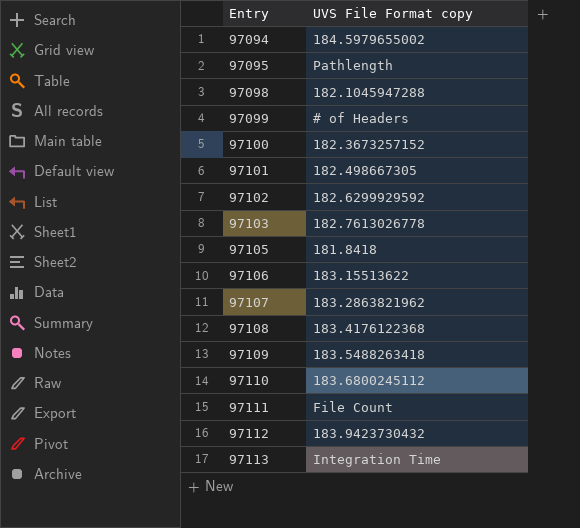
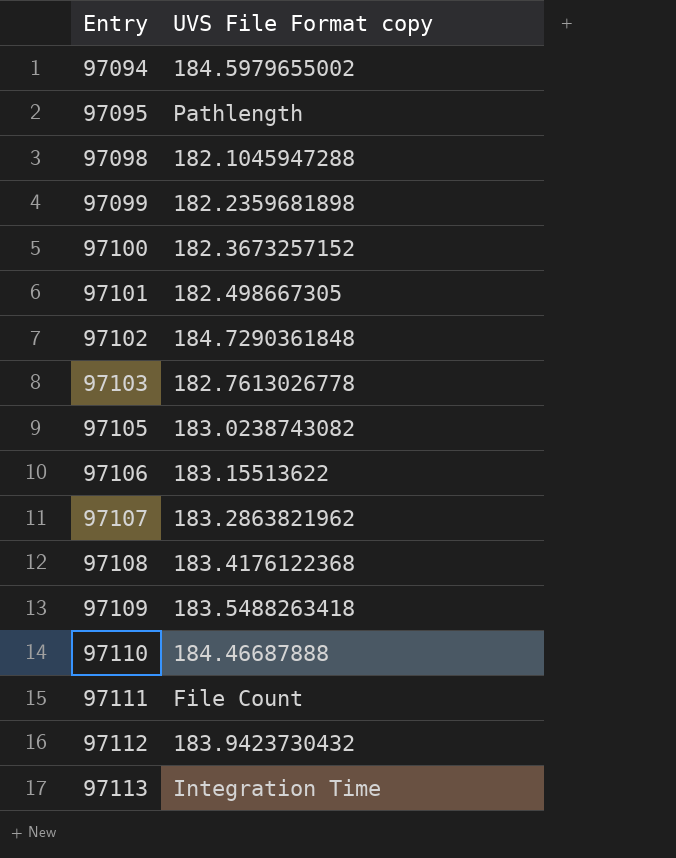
97099 | UVS File Format copy: # of Headers -> 182.2359681898
97102 | UVS File Format copy: 182.6299929592 -> 184.7290361848
97105 | UVS File Format copy: 181.8418 -> 183.0238743082
97110 | UVS File Format copy: 183.6800245112 -> 184.46687888

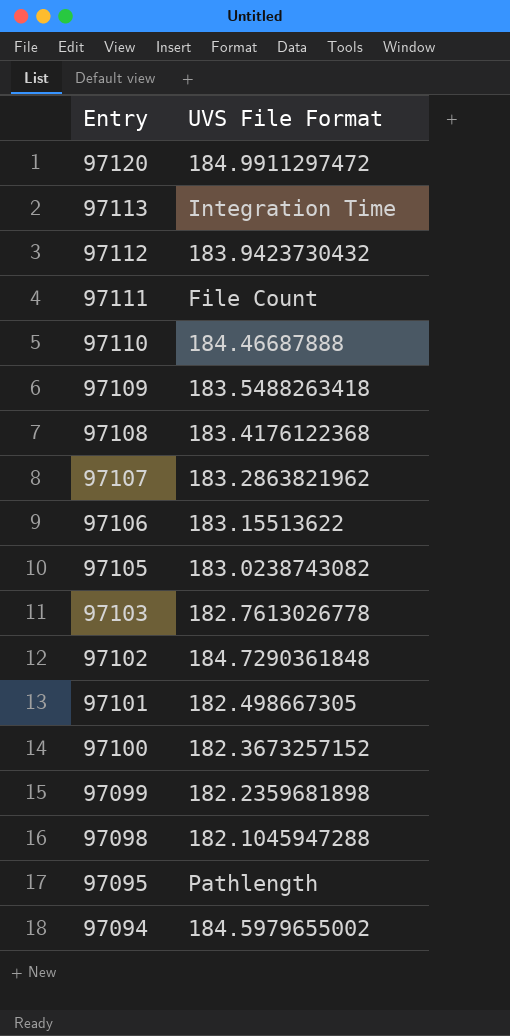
row order: Entry ascending -> Entry descending
column name: UVS File Format copy -> UVS File Format
row 97120: none -> 184.9911297472

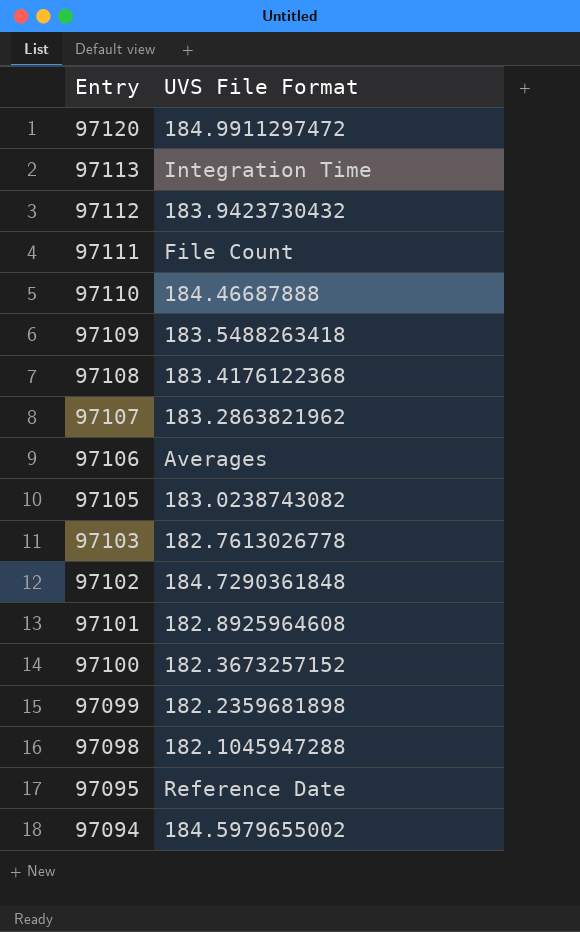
97106 | UVS File Format: 183.15513622 -> Averages
97101 | UVS File Format: 182.498667305 -> 182.8925964608
97095 | UVS File Format: Pathlength -> Reference Date

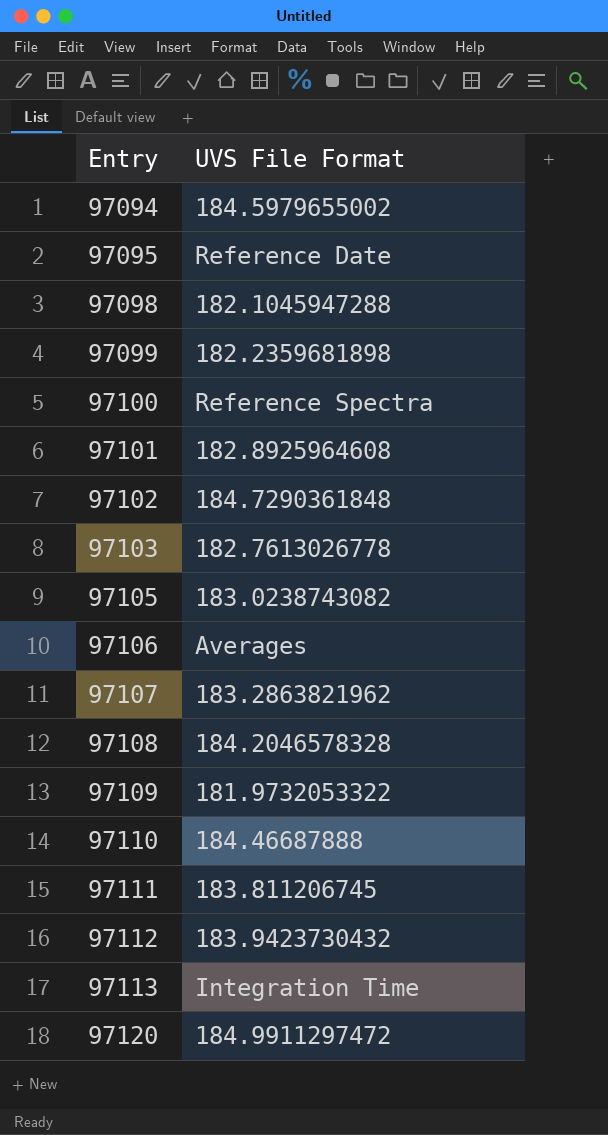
row order: Entry descending -> Entry ascending
97100 | UVS File Format: 182.3673257152 -> Reference Spectra
97108 | UVS File Format: 183.4176122368 -> 184.2046578328
97109 | UVS File Format: 183.5488263418 -> 181.9732053322
97111 | UVS File Format: File Count -> 183.811206745

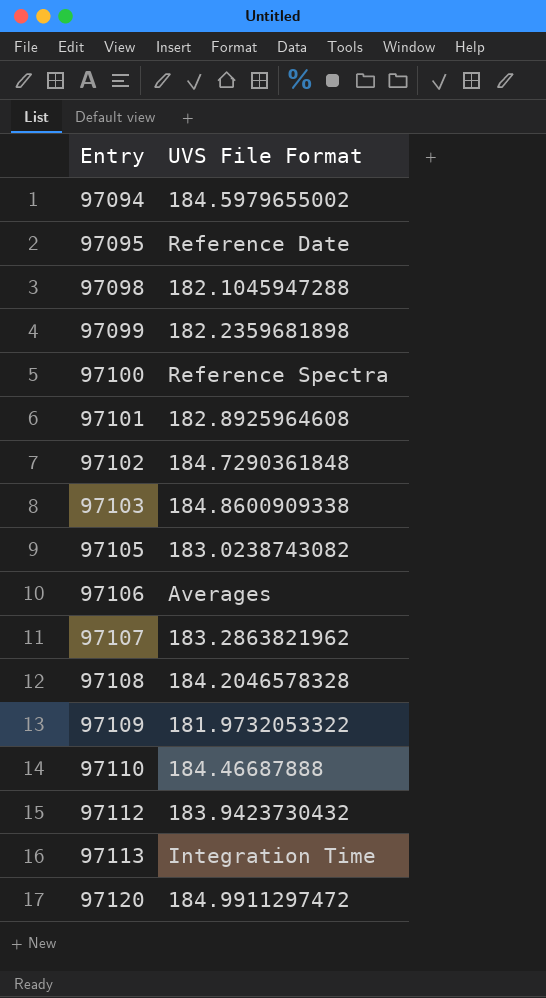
row 97111: 183.811206745 -> none
97103 | UVS File Format: 182.7613026778 -> 184.8600909338

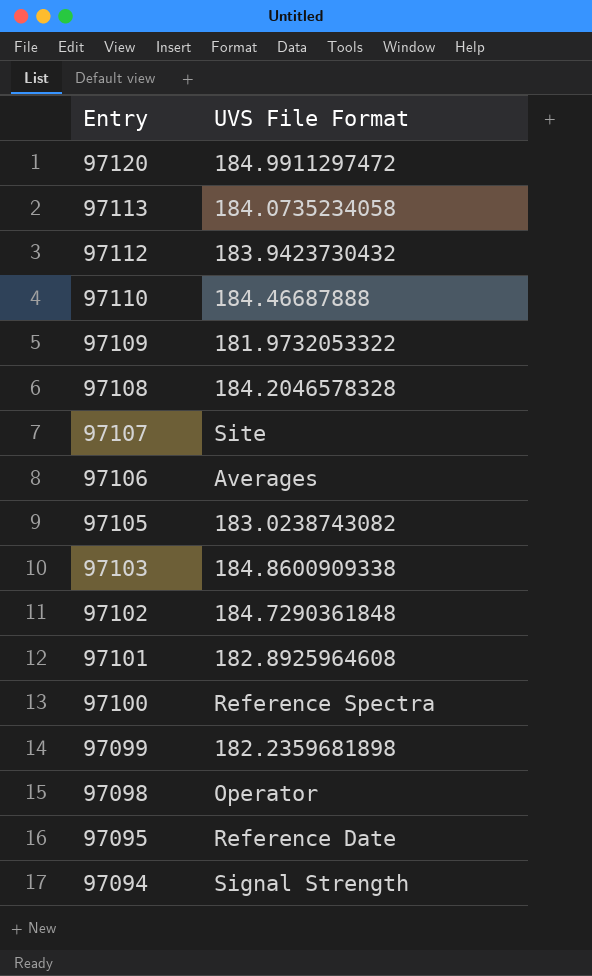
row order: Entry ascending -> Entry descending
97113 | UVS File Format: Integration Time -> 184.0735234058
97107 | UVS File Format: 183.2863821962 -> Site
97098 | UVS File Format: 182.1045947288 -> Operator
97094 | UVS File Format: 184.5979655002 -> Signal Strength

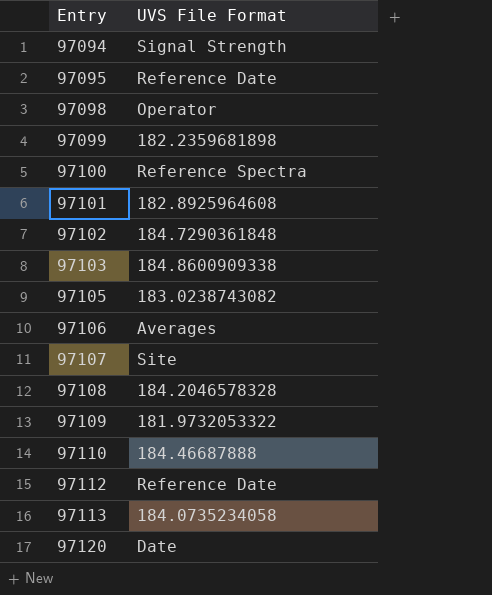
row order: Entry descending -> Entry ascending
97112 | UVS File Format: 183.9423730432 -> Reference Date
97120 | UVS File Format: 184.9911297472 -> Date

